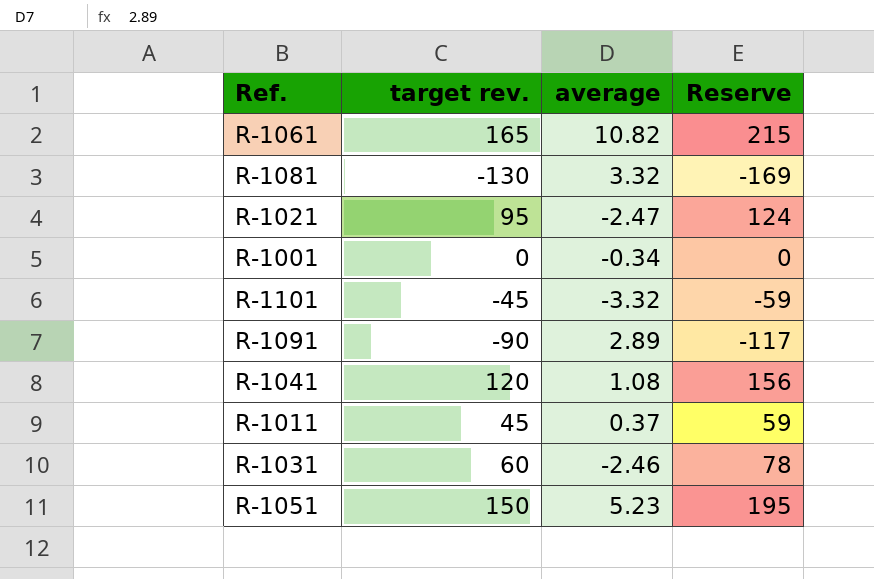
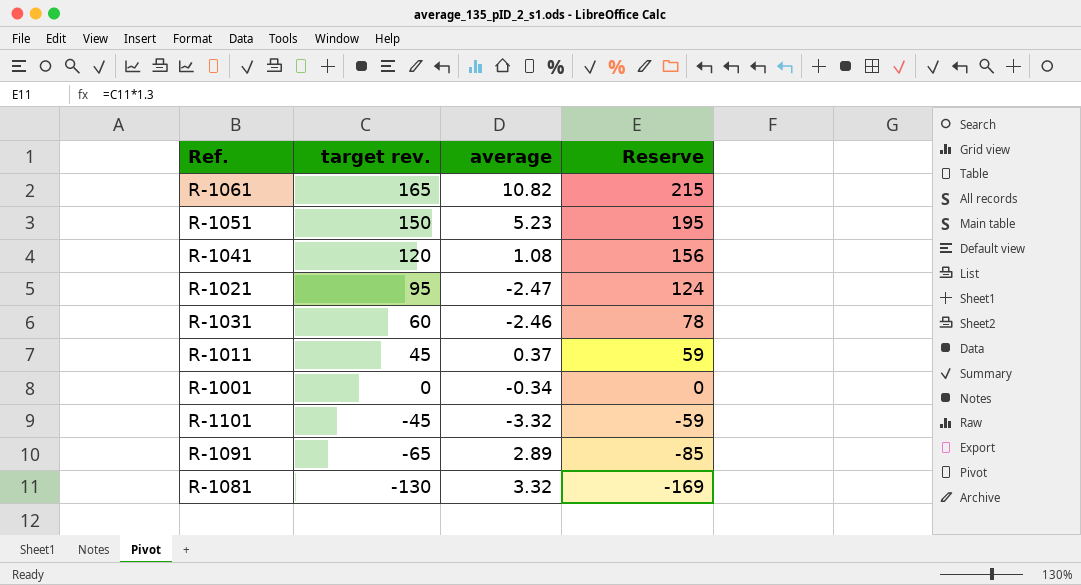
row order: none -> target rev. descending
R-1091 | target rev.: -90 -> -65
R-1091 | Reserve: -117 -> -85

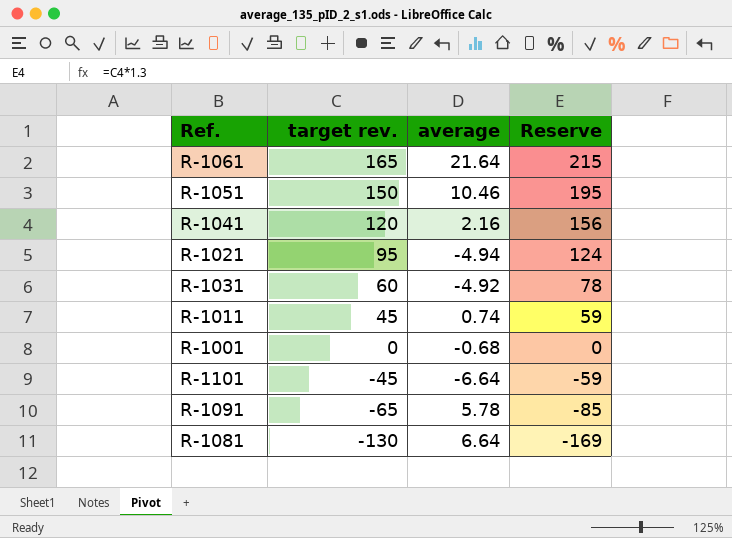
R-1061 | average: 10.82 -> 21.64
R-1051 | average: 5.23 -> 10.46
R-1041 | average: 1.08 -> 2.16
R-1021 | average: -2.47 -> -4.94
R-1031 | average: -2.46 -> -4.92
R-1011 | average: 0.37 -> 0.74
R-1001 | average: -0.34 -> -0.68
R-1101 | average: -3.32 -> -6.64
R-1091 | average: 2.89 -> 5.78
R-1081 | average: 3.32 -> 6.64

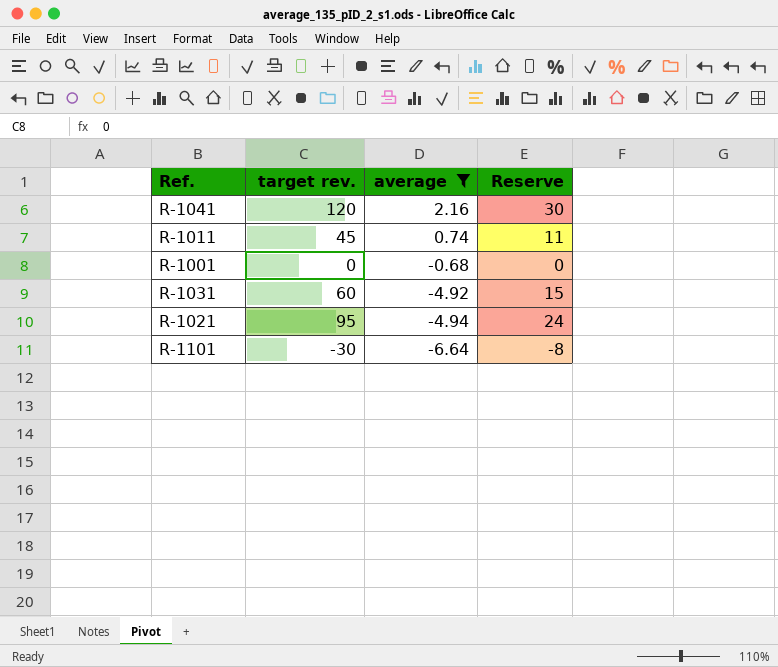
filter: none -> average <= 2.16
row order: target rev. descending -> average descending
column Reserve | formula: [target rev.] * 1.3 -> [target rev.] * 0.25
R-1101 | target rev.: -45 -> -30

